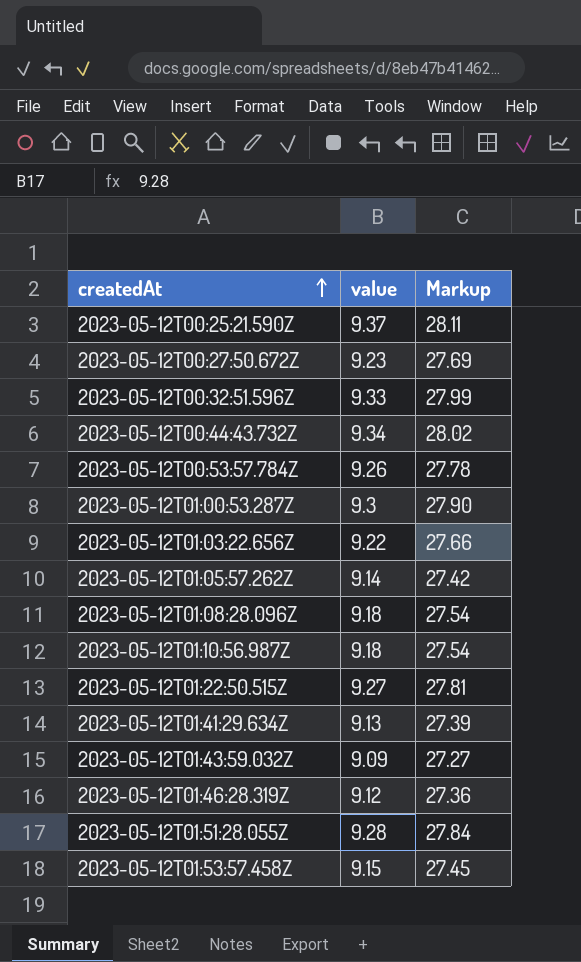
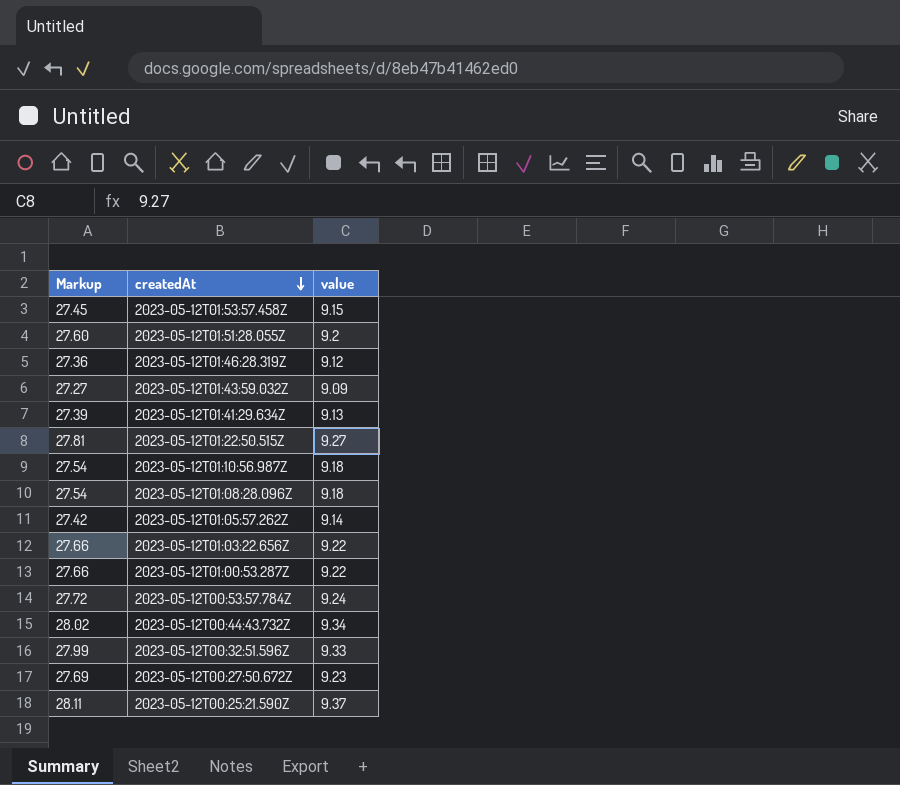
row order: createdAt ascending -> createdAt descending
column Markup | position: 3 -> 1
2023-05-12T01:51:28.055Z | Markup: 27.84 -> 27.60
2023-05-12T01:51:28.055Z | value: 9.28 -> 9.2
2023-05-12T01:00:53.287Z | Markup: 27.90 -> 27.66
2023-05-12T01:00:53.287Z | value: 9.3 -> 9.22
2023-05-12T00:53:57.784Z | Markup: 27.78 -> 27.72
2023-05-12T00:53:57.784Z | value: 9.26 -> 9.24

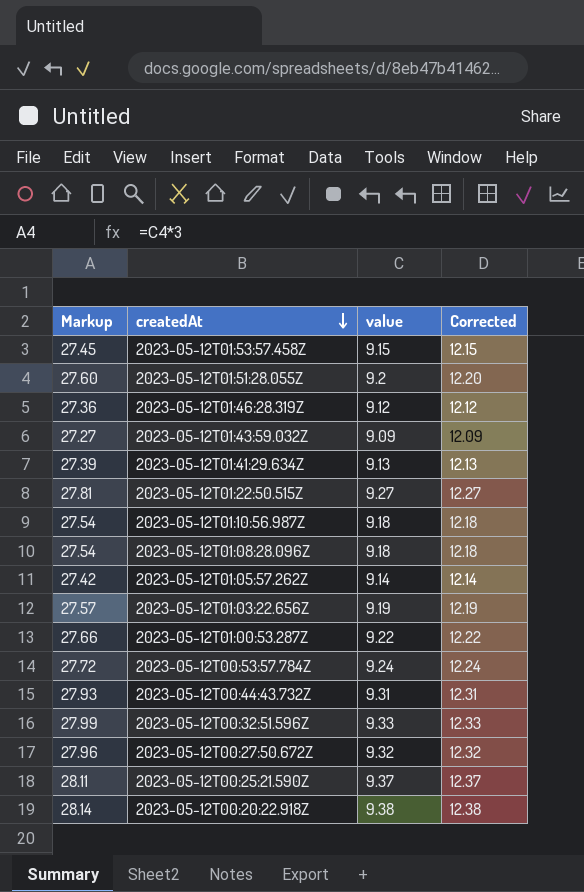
column Corrected | formula: none -> [value] + 3
2023-05-12T01:03:22.656Z | Markup: 27.66 -> 27.57
2023-05-12T01:03:22.656Z | value: 9.22 -> 9.19
2023-05-12T00:44:43.732Z | Markup: 28.02 -> 27.93
2023-05-12T00:44:43.732Z | value: 9.34 -> 9.31
2023-05-12T00:27:50.672Z | Markup: 27.69 -> 27.96
2023-05-12T00:27:50.672Z | value: 9.23 -> 9.32
row 2023-05-12T00:20:22.918Z: none -> 28.14 | 9.38 | 12.38

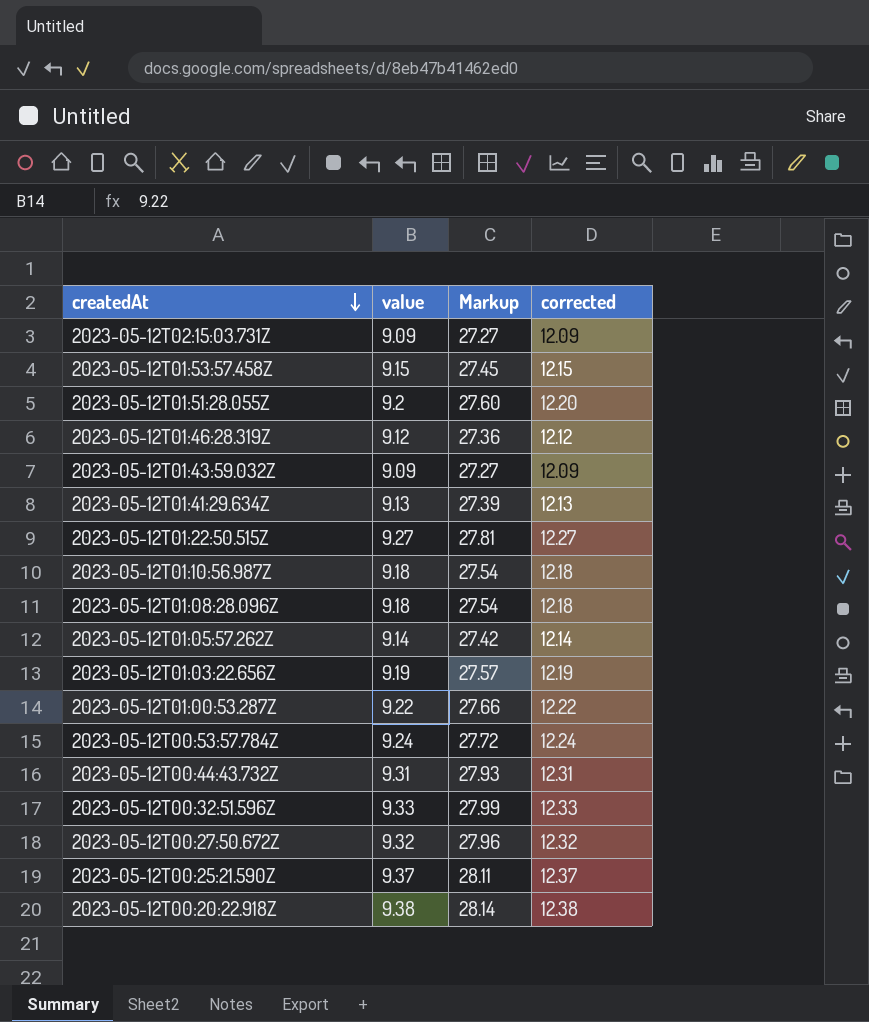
column Markup | position: 1 -> 3
column name: Corrected -> corrected
row 2023-05-12T02:15:03.731Z: none -> 9.09 | 27.27 | 12.09

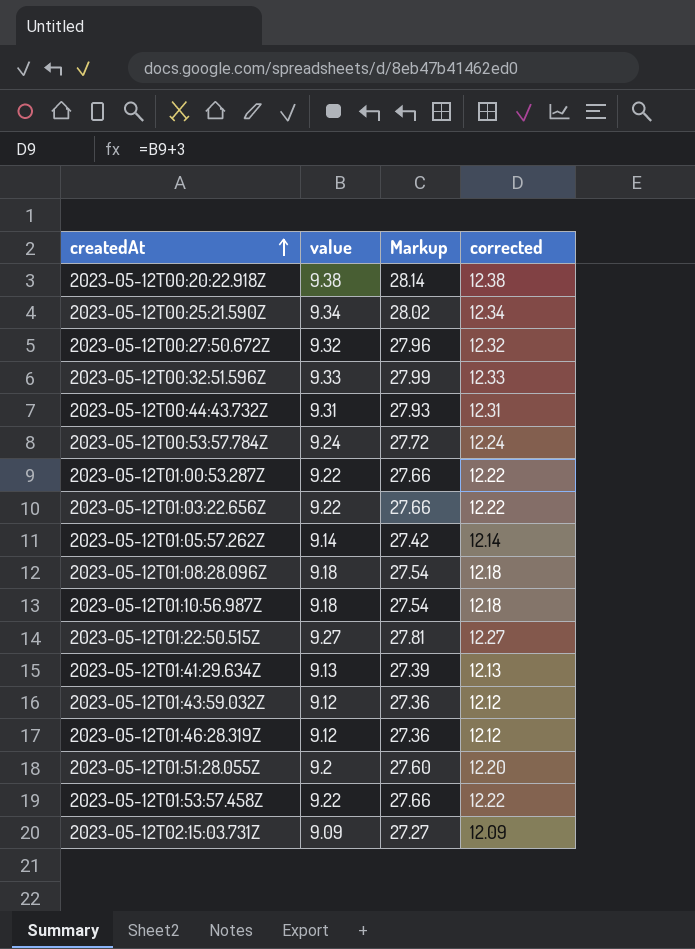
row order: createdAt descending -> createdAt ascending
2023-05-12T00:25:21.590Z | value: 9.37 -> 9.34
2023-05-12T00:25:21.590Z | Markup: 28.11 -> 28.02
2023-05-12T00:25:21.590Z | corrected: 12.37 -> 12.34
2023-05-12T01:03:22.656Z | value: 9.19 -> 9.22
2023-05-12T01:03:22.656Z | Markup: 27.57 -> 27.66
2023-05-12T01:03:22.656Z | corrected: 12.19 -> 12.22
2023-05-12T01:43:59.032Z | value: 9.09 -> 9.12
2023-05-12T01:43:59.032Z | Markup: 27.27 -> 27.36
2023-05-12T01:43:59.032Z | corrected: 12.09 -> 12.12
2023-05-12T01:53:57.458Z | value: 9.15 -> 9.22
2023-05-12T01:53:57.458Z | Markup: 27.45 -> 27.66
2023-05-12T01:53:57.458Z | corrected: 12.15 -> 12.22

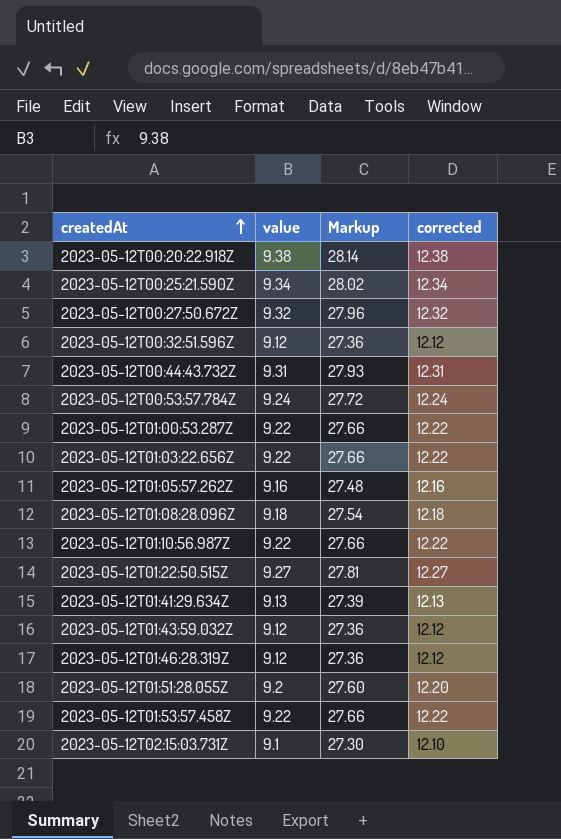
2023-05-12T00:32:51.596Z | value: 9.33 -> 9.12
2023-05-12T00:32:51.596Z | Markup: 27.99 -> 27.36
2023-05-12T00:32:51.596Z | corrected: 12.33 -> 12.12
2023-05-12T01:05:57.262Z | value: 9.14 -> 9.16
2023-05-12T01:05:57.262Z | Markup: 27.42 -> 27.48
2023-05-12T01:05:57.262Z | corrected: 12.14 -> 12.16
2023-05-12T01:10:56.987Z | value: 9.18 -> 9.22
2023-05-12T01:10:56.987Z | Markup: 27.54 -> 27.66
2023-05-12T01:10:56.987Z | corrected: 12.18 -> 12.22
2023-05-12T02:15:03.731Z | value: 9.09 -> 9.1
2023-05-12T02:15:03.731Z | Markup: 27.27 -> 27.30
2023-05-12T02:15:03.731Z | corrected: 12.09 -> 12.10

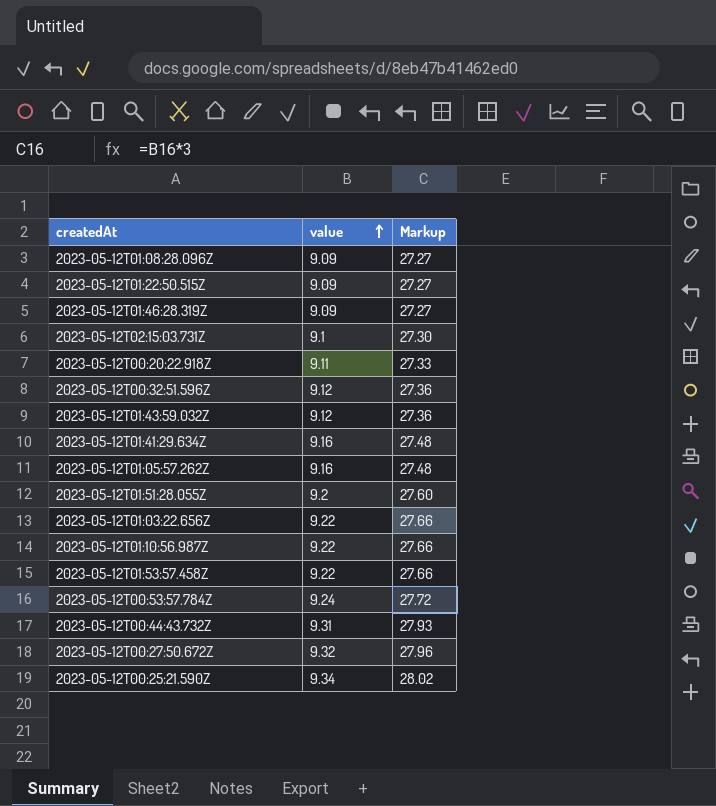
row order: createdAt ascending -> value ascending
column corrected | formula: [value] + 3 -> none
row 2023-05-12T01:00:53.287Z: 9.22 | 27.66 | 12.22 -> none
2023-05-12T01:08:28.096Z | value: 9.18 -> 9.09
2023-05-12T01:08:28.096Z | Markup: 27.54 -> 27.27
2023-05-12T01:22:50.515Z | value: 9.27 -> 9.09
2023-05-12T01:22:50.515Z | Markup: 27.81 -> 27.27
2023-05-12T01:46:28.319Z | value: 9.12 -> 9.09
2023-05-12T01:46:28.319Z | Markup: 27.36 -> 27.27
2023-05-12T00:20:22.918Z | value: 9.38 -> 9.11
2023-05-12T00:20:22.918Z | Markup: 28.14 -> 27.33
2023-05-12T01:41:29.634Z | value: 9.13 -> 9.16
2023-05-12T01:41:29.634Z | Markup: 27.39 -> 27.48

